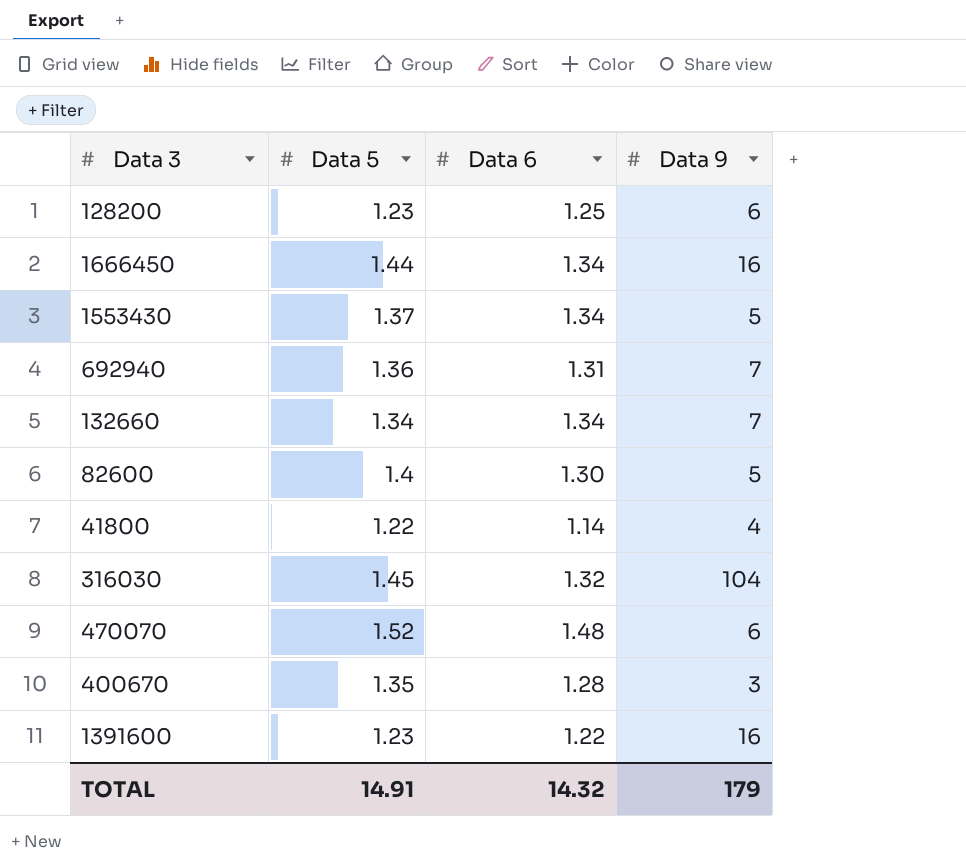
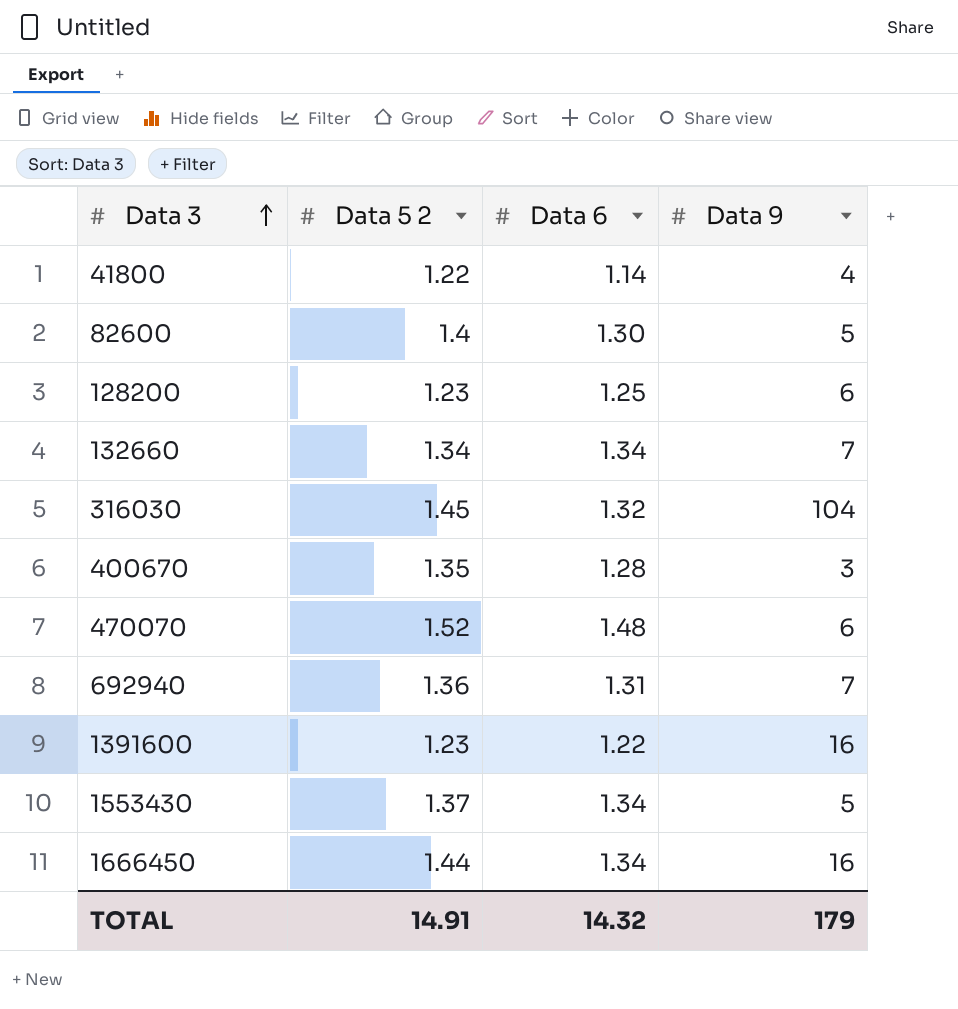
row order: none -> Data 3 ascending
column name: Data 5 -> Data 5 2

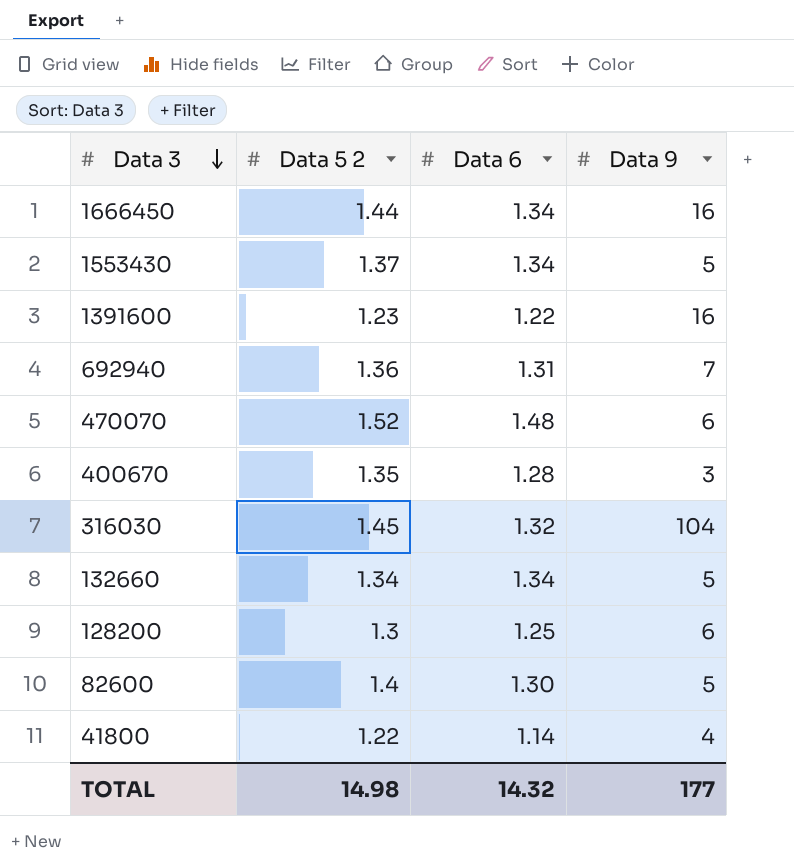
row order: Data 3 ascending -> Data 3 descending
132660 | Data 9: 7 -> 5
128200 | Data 5 2: 1.23 -> 1.3
TOTAL | Data 5 2: 14.91 -> 14.98
TOTAL | Data 9: 179 -> 177

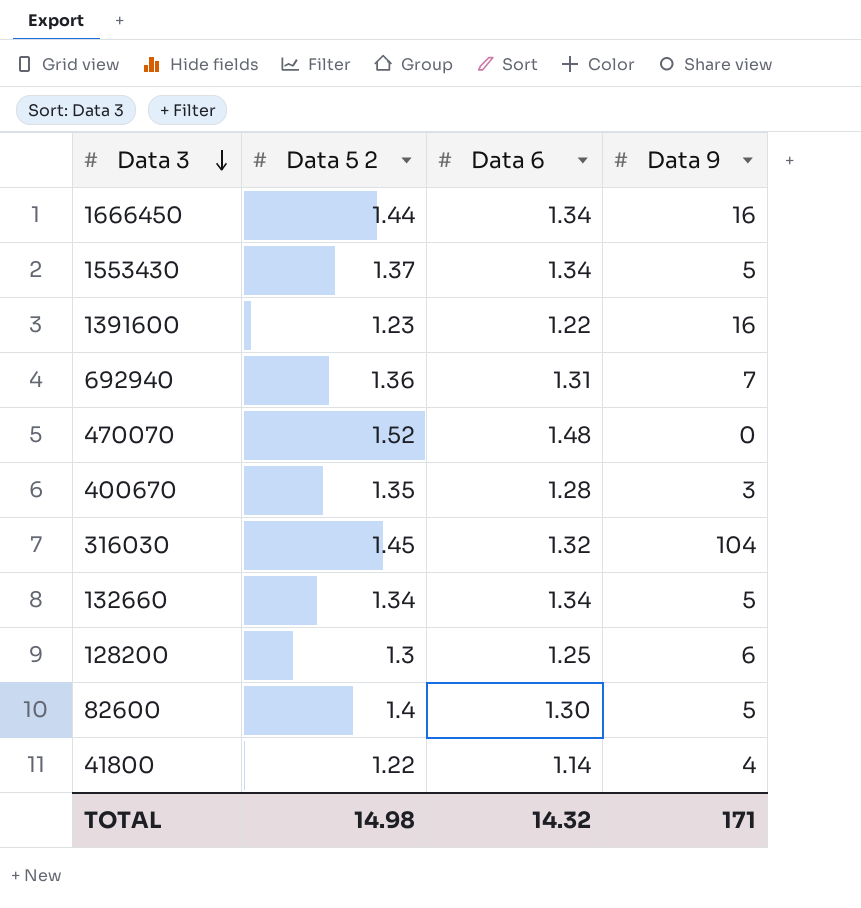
470070 | Data 9: 6 -> 0
TOTAL | Data 9: 177 -> 171

